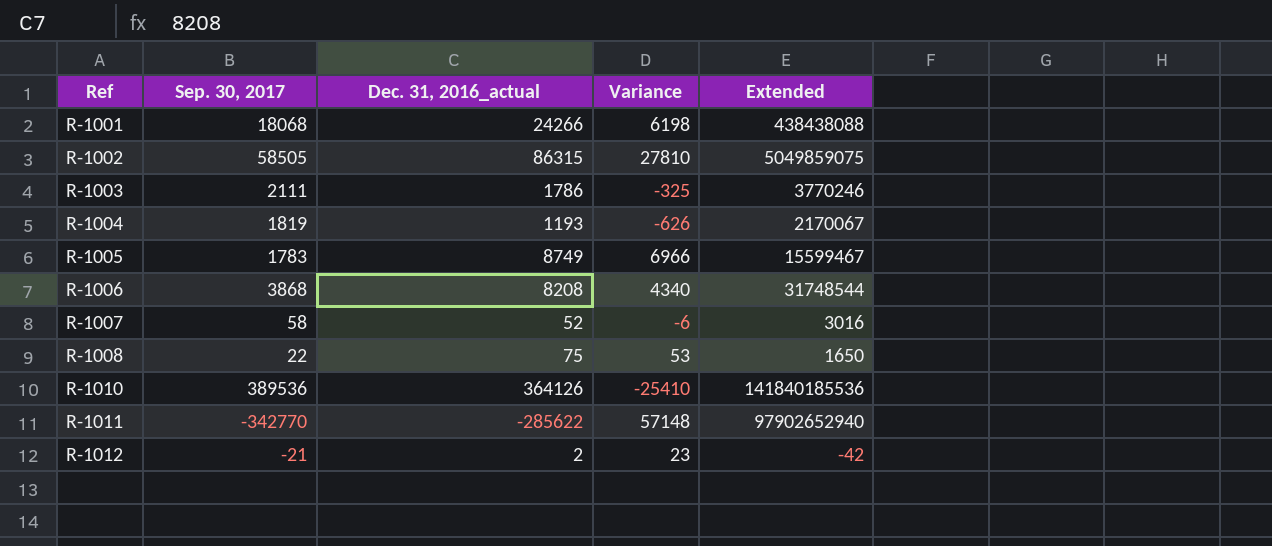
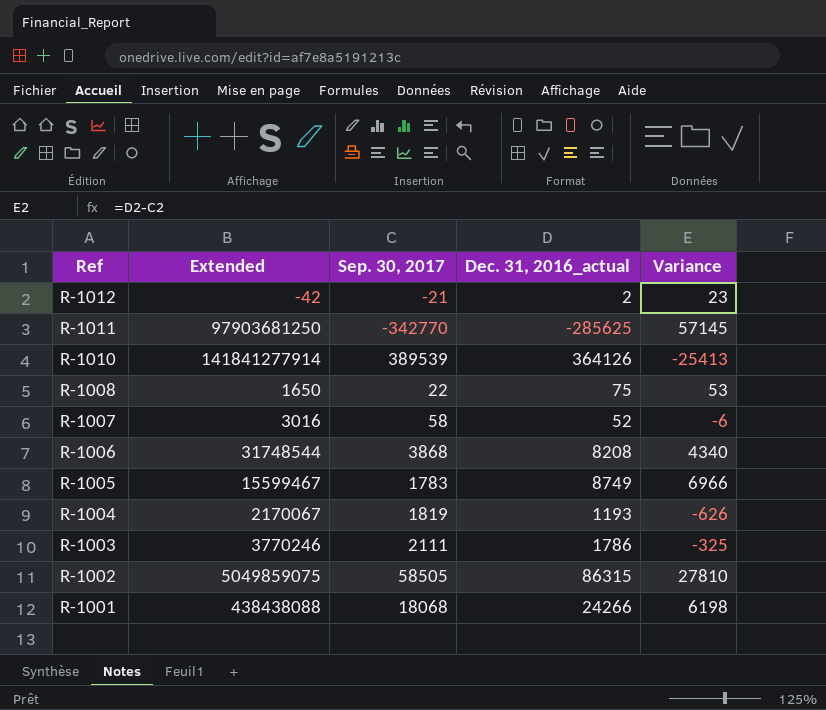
row order: Ref ascending -> Ref descending
column Extended | position: 5 -> 2
R-1011 | Extended: 97902652940 -> 97903681250
R-1011 | Dec. 31, 2016_actual: -285622 -> -285625
R-1011 | Variance: 57148 -> 57145
R-1010 | Extended: 141840185536 -> 141841277914
R-1010 | Sep. 30, 2017: 389536 -> 389539
R-1010 | Variance: -25410 -> -25413

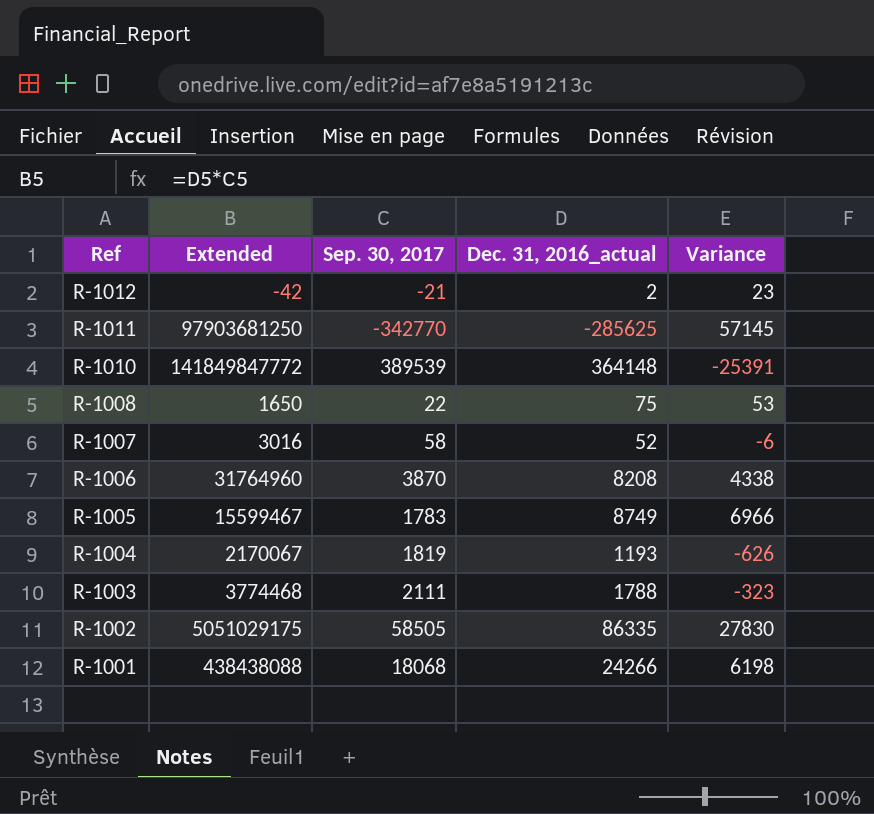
R-1010 | Extended: 141841277914 -> 141849847772
R-1010 | Dec. 31, 2016_actual: 364126 -> 364148
R-1010 | Variance: -25413 -> -25391
R-1006 | Extended: 31748544 -> 31764960
R-1006 | Sep. 30, 2017: 3868 -> 3870
R-1006 | Variance: 4340 -> 4338
R-1003 | Extended: 3770246 -> 3774468
R-1003 | Dec. 31, 2016_actual: 1786 -> 1788
R-1003 | Variance: -325 -> -323
R-1002 | Extended: 5049859075 -> 5051029175
R-1002 | Dec. 31, 2016_actual: 86315 -> 86335
R-1002 | Variance: 27810 -> 27830

